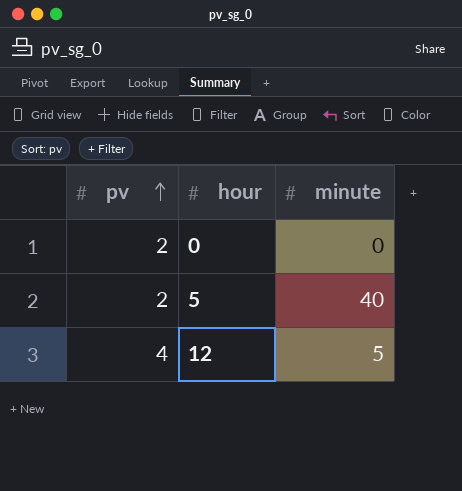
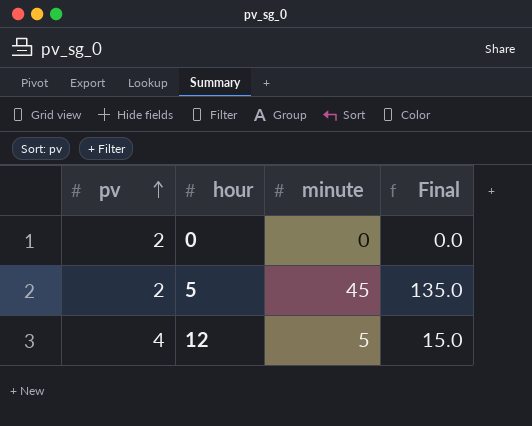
column Final | formula: none -> [minute] * 3
5 | minute: 40 -> 45

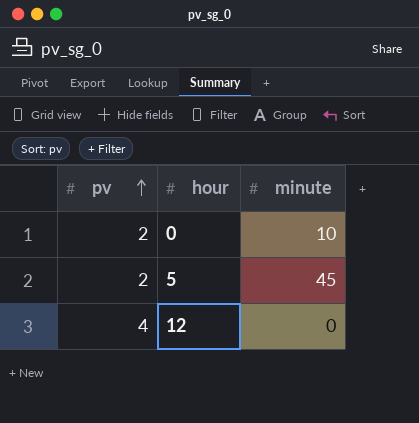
column Final | formula: [minute] * 3 -> none
0 | minute: 0 -> 10
12 | minute: 5 -> 0

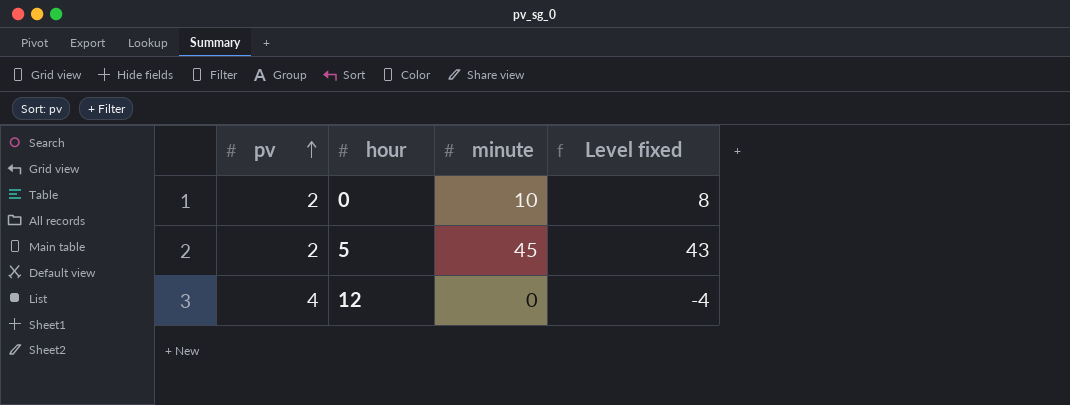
column Level fixed | formula: none -> [minute] - [pv]

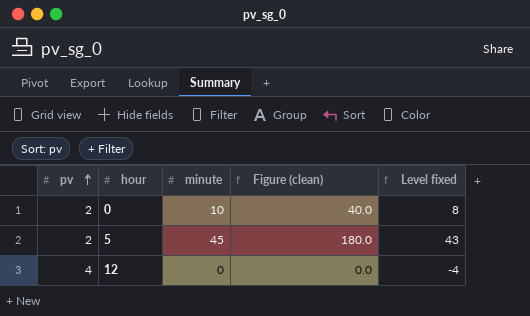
column Figure (clean) | formula: none -> [minute] * 4

